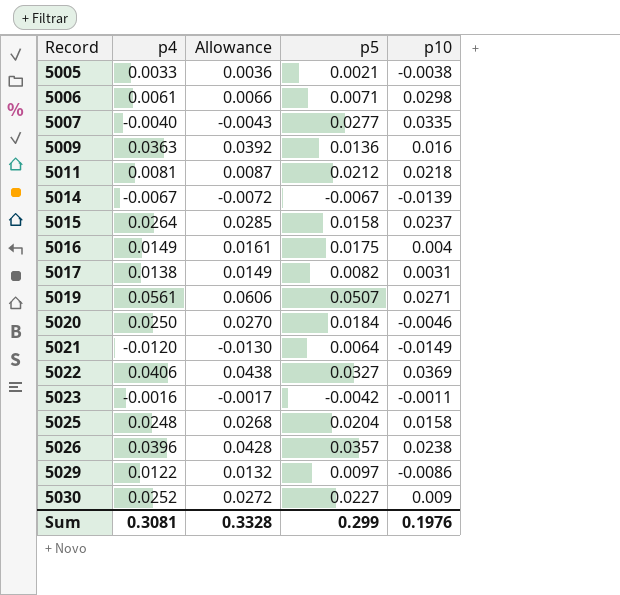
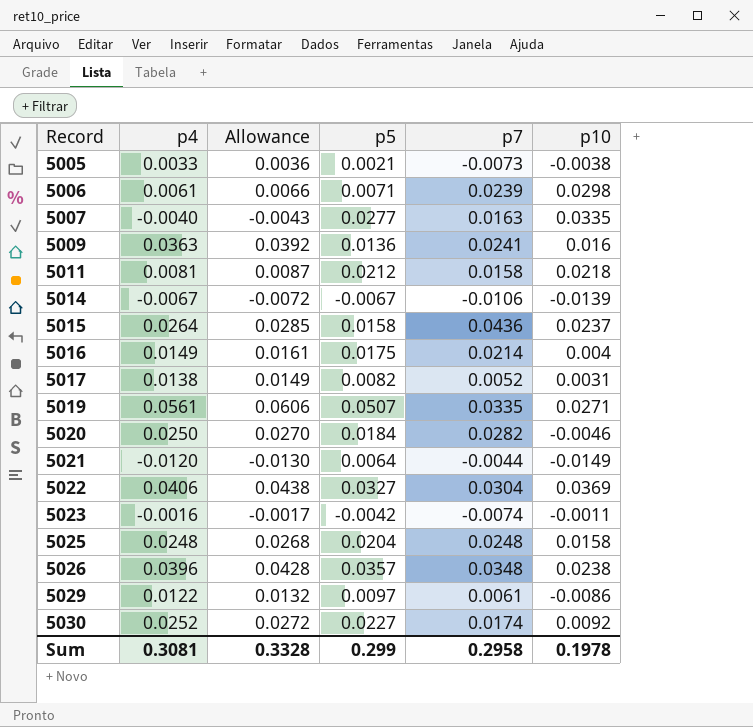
column p7 | position: none -> 5
5030 | p10: 0.009 -> 0.0092
Sum | p10: 0.1976 -> 0.1978

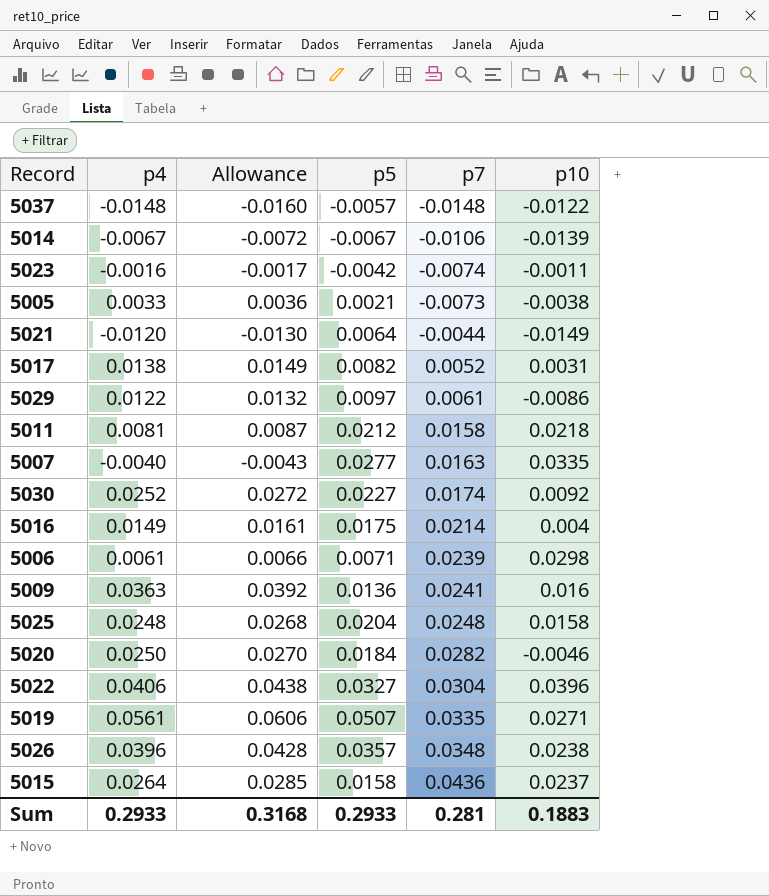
row order: Record ascending -> p7 ascending
row 5037: none -> -0.0148 | -0.0160 | -0.0057 | -0.0148 | -0.0122
5022 | p10: 0.0369 -> 0.0396
Sum | p4: 0.3081 -> 0.2933
Sum | Allowance: 0.3328 -> 0.3168
Sum | p5: 0.299 -> 0.2933
Sum | p7: 0.2958 -> 0.281
Sum | p10: 0.1978 -> 0.1883

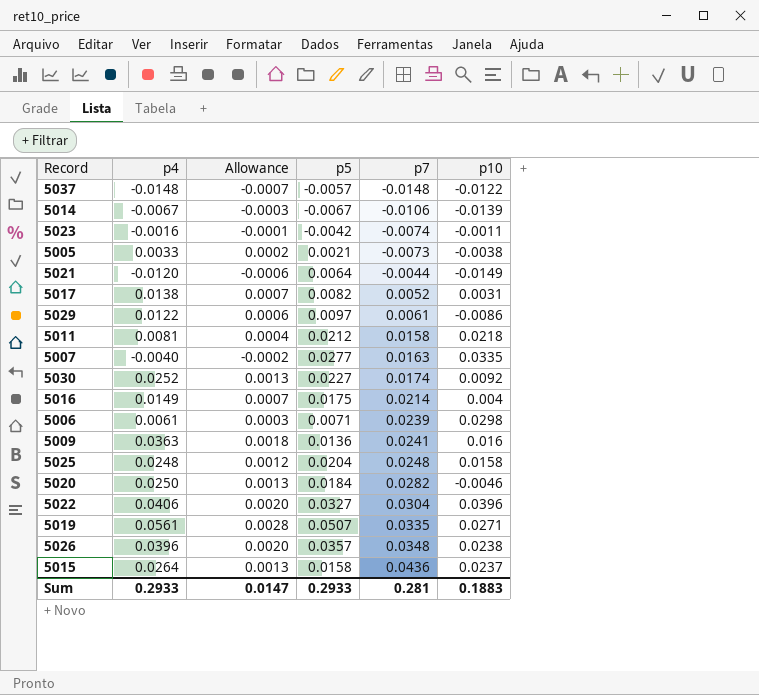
column Allowance | formula: [p4] * 1.08 -> [p4] * 0.05
Sum | Allowance: 0.3168 -> 0.0147

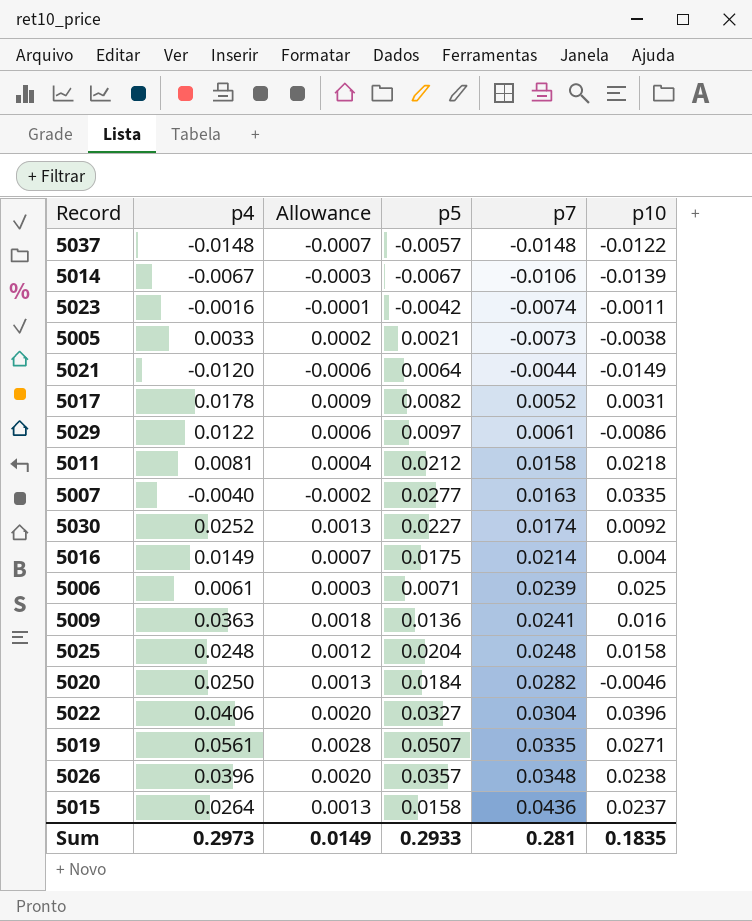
5017 | p4: 0.0138 -> 0.0178
5017 | Allowance: 0.0007 -> 0.0009
5006 | p10: 0.0298 -> 0.025
Sum | p4: 0.2933 -> 0.2973
Sum | Allowance: 0.0147 -> 0.0149
Sum | p10: 0.1883 -> 0.1835

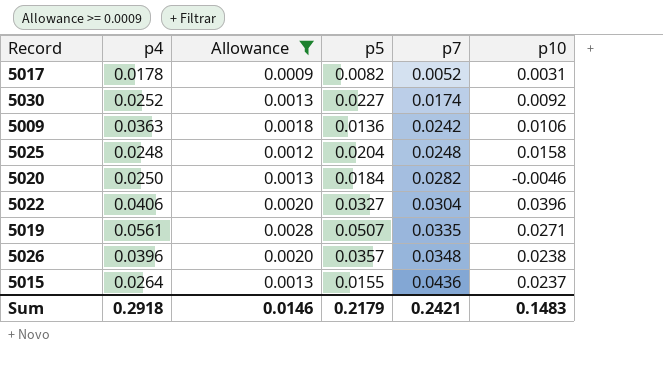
filter: none -> Allowance >= 0.0009
5009 | p7: 0.0241 -> 0.0242
5009 | p10: 0.016 -> 0.0106
5015 | p5: 0.0158 -> 0.0155
Sum | p4: 0.2973 -> 0.2918
Sum | Allowance: 0.0149 -> 0.0146
Sum | p5: 0.2933 -> 0.2179
Sum | p7: 0.281 -> 0.2421
Sum | p10: 0.1835 -> 0.1483

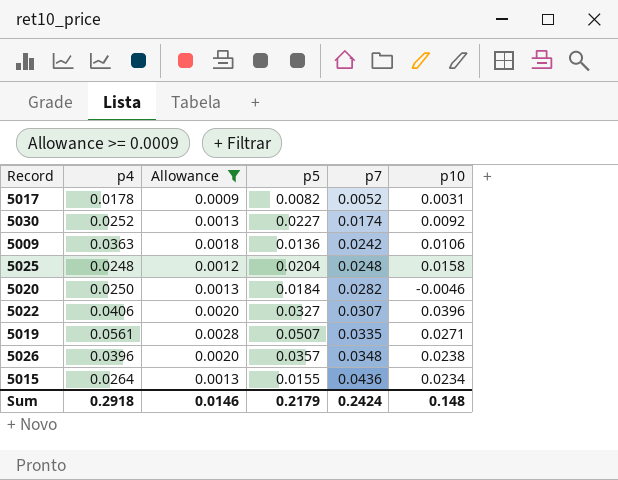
5022 | p7: 0.0304 -> 0.0307
5015 | p10: 0.0237 -> 0.0234
Sum | p7: 0.2421 -> 0.2424
Sum | p10: 0.1483 -> 0.148

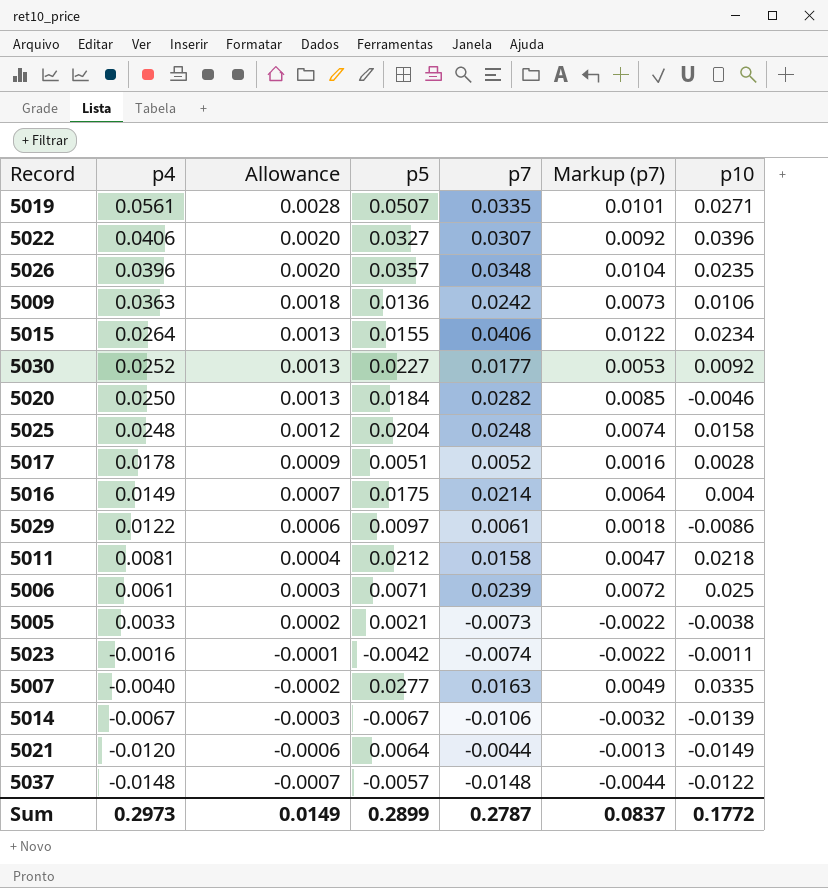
filter: Allowance >= 0.0009 -> none
row order: p7 ascending -> p4 descending
column Markup (p7) | formula: none -> [p7] * 0.3
5026 | p10: 0.0238 -> 0.0235
5015 | p7: 0.0436 -> 0.0406
5030 | p7: 0.0174 -> 0.0177
5017 | p5: 0.0082 -> 0.0051
5017 | p10: 0.0031 -> 0.0028
Sum | p4: 0.2918 -> 0.2973
Sum | Allowance: 0.0146 -> 0.0149
Sum | p5: 0.2179 -> 0.2899
Sum | p7: 0.2424 -> 0.2787
Sum | p10: 0.148 -> 0.1772

